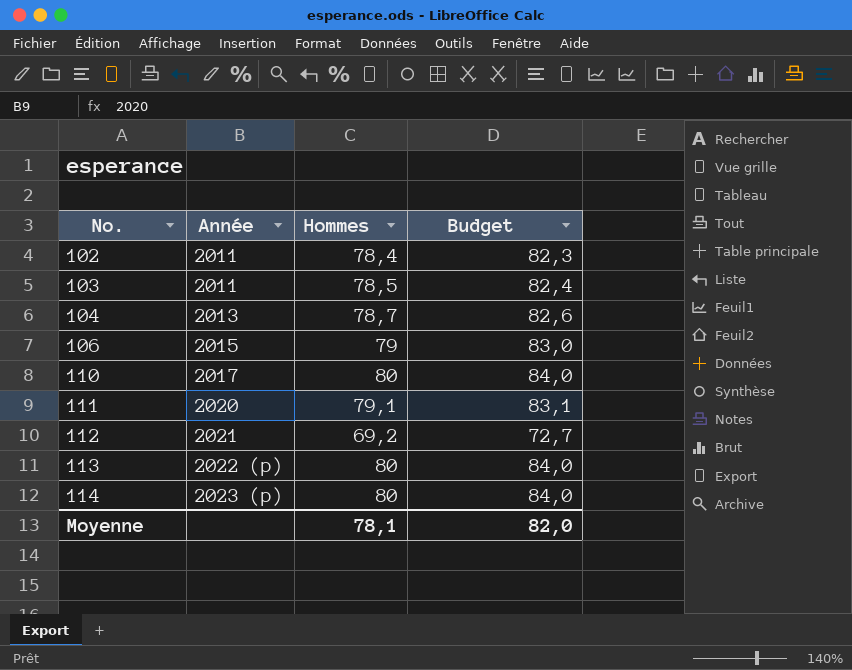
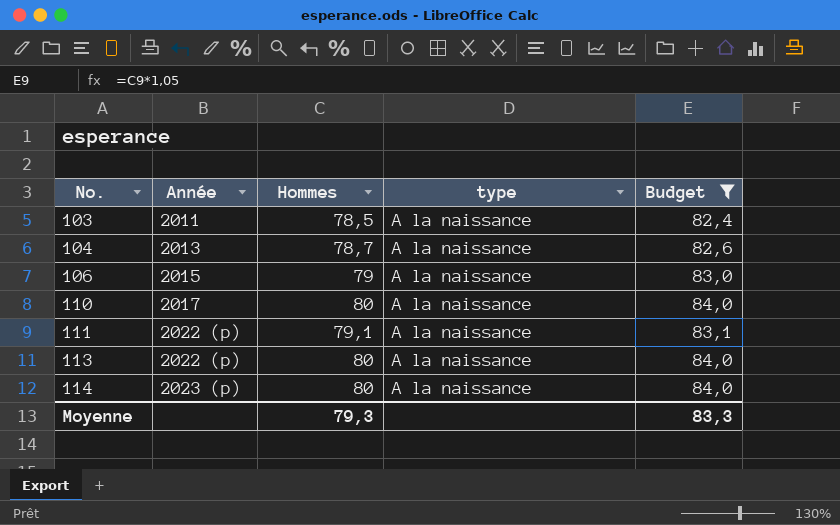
filter: none -> Budget >= 82,4
column type | position: none -> 4
111 | Année: 2020 -> 2022 (p)
Moyenne | Hommes: 78,1 -> 79,3
Moyenne | Budget: 82,0 -> 83,3

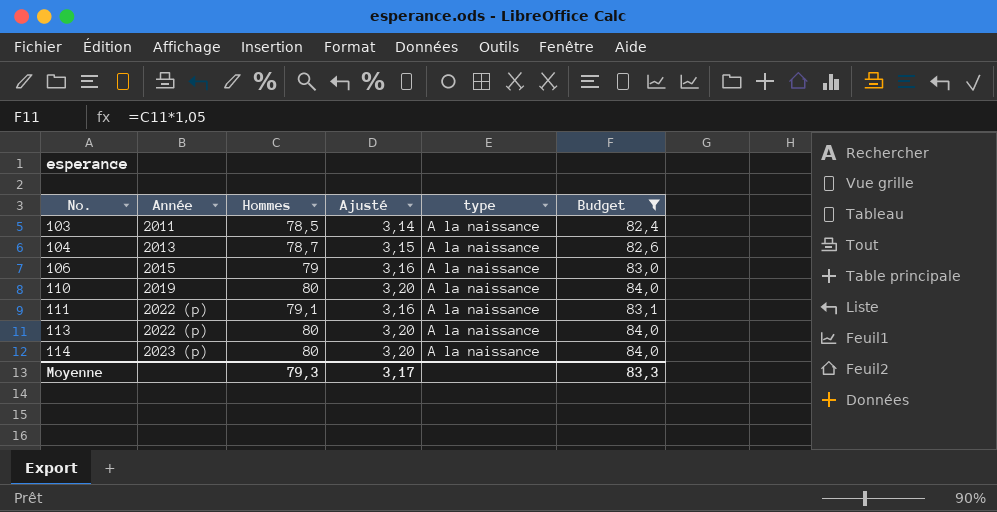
column Ajusté | formula: none -> [Hommes] * 0,04
110 | Année: 2017 -> 2019

